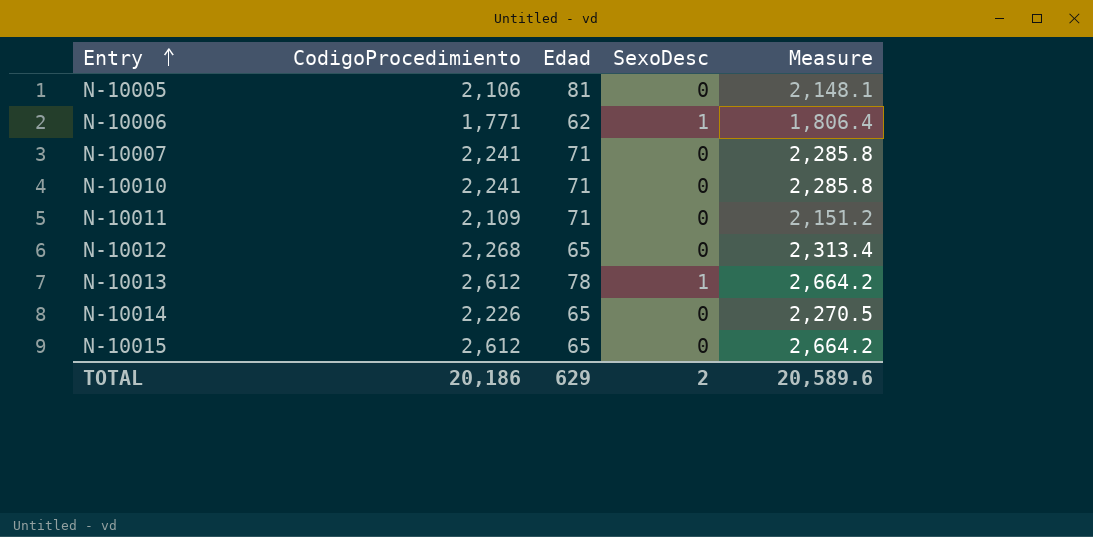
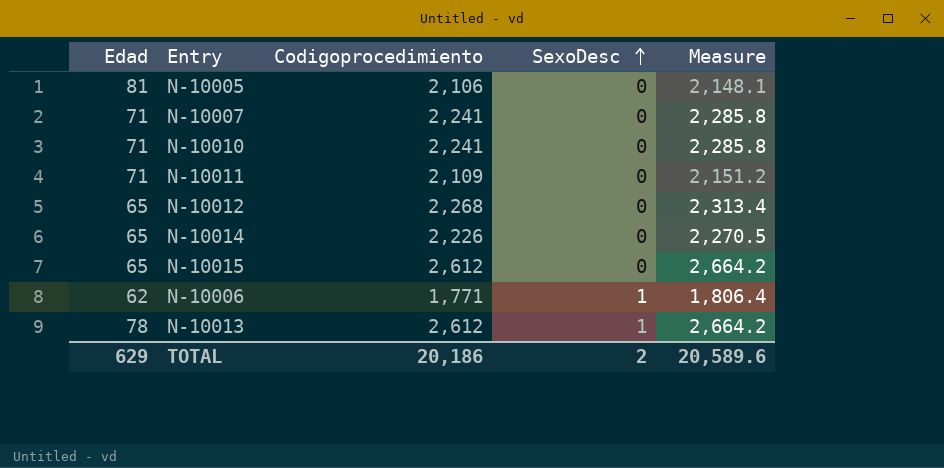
row order: Entry ascending -> SexoDesc ascending
column Edad | position: 3 -> 1
column name: CodigoProcedimiento -> Codigoprocedimiento

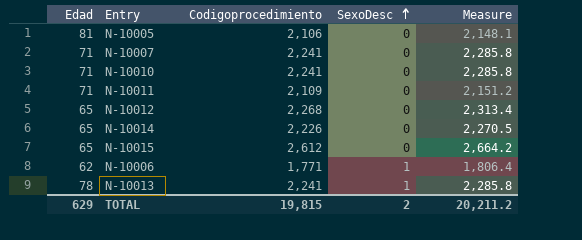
N-10013 | Codigoprocedimiento: 2,612 -> 2,241
N-10013 | Measure: 2,664.2 -> 2,285.8
TOTAL | Codigoprocedimiento: 20,186 -> 19,815
TOTAL | Measure: 20,589.6 -> 20,211.2

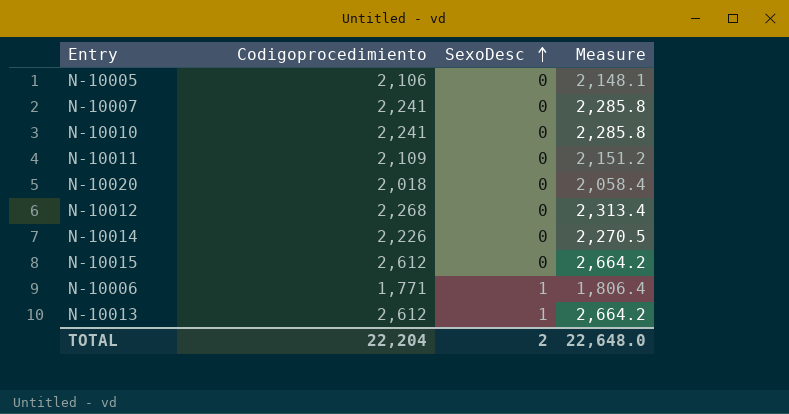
column Edad | position: 1 -> none
row N-10020: none -> 2,018 | 0 | 2,058.4
N-10013 | Codigoprocedimiento: 2,241 -> 2,612
N-10013 | Measure: 2,285.8 -> 2,664.2
TOTAL | Codigoprocedimiento: 19,815 -> 22,204
TOTAL | Measure: 20,211.2 -> 22,648.0

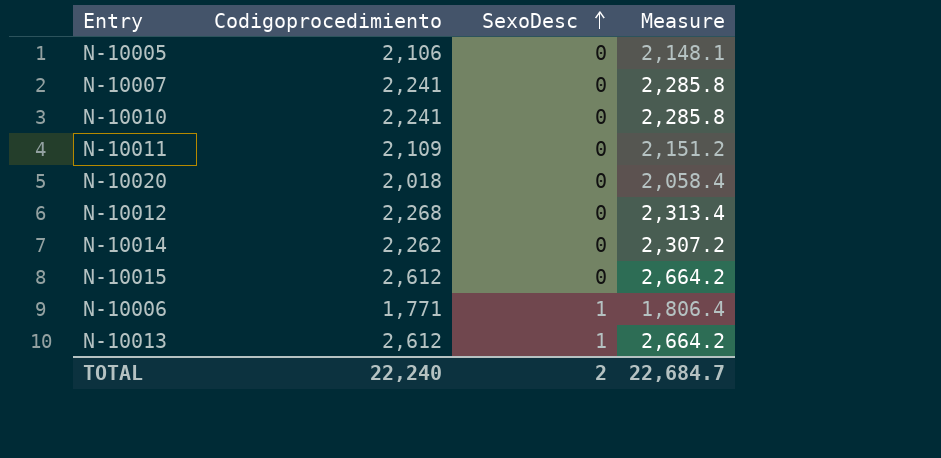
N-10014 | Codigoprocedimiento: 2,226 -> 2,262
N-10014 | Measure: 2,270.5 -> 2,307.2
TOTAL | Codigoprocedimiento: 22,204 -> 22,240
TOTAL | Measure: 22,648.0 -> 22,684.7

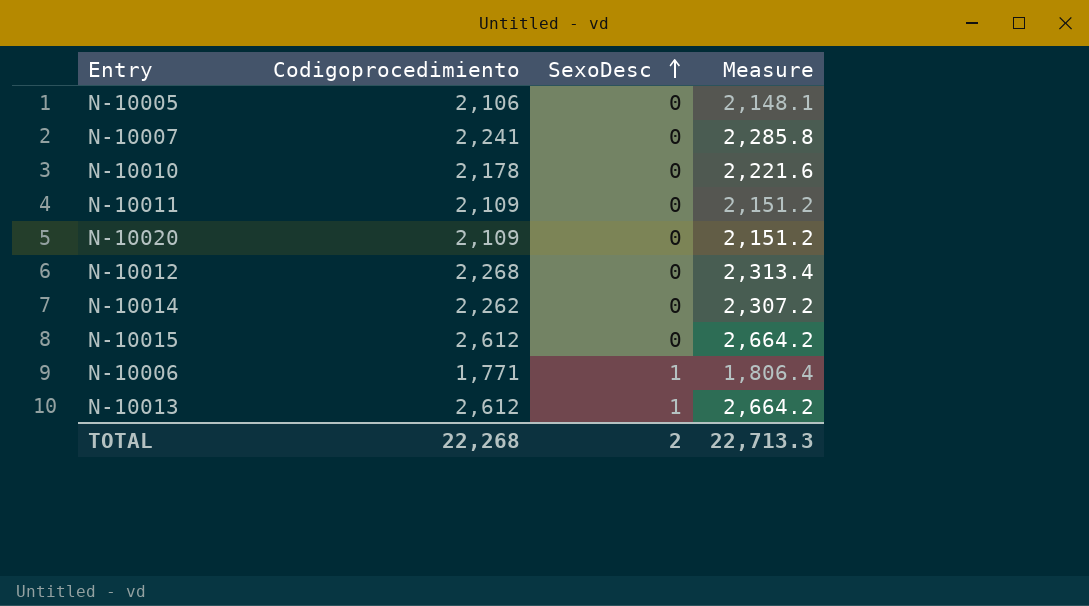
N-10010 | Codigoprocedimiento: 2,241 -> 2,178
N-10010 | Measure: 2,285.8 -> 2,221.6
N-10020 | Codigoprocedimiento: 2,018 -> 2,109
N-10020 | Measure: 2,058.4 -> 2,151.2
TOTAL | Codigoprocedimiento: 22,240 -> 22,268
TOTAL | Measure: 22,684.7 -> 22,713.3

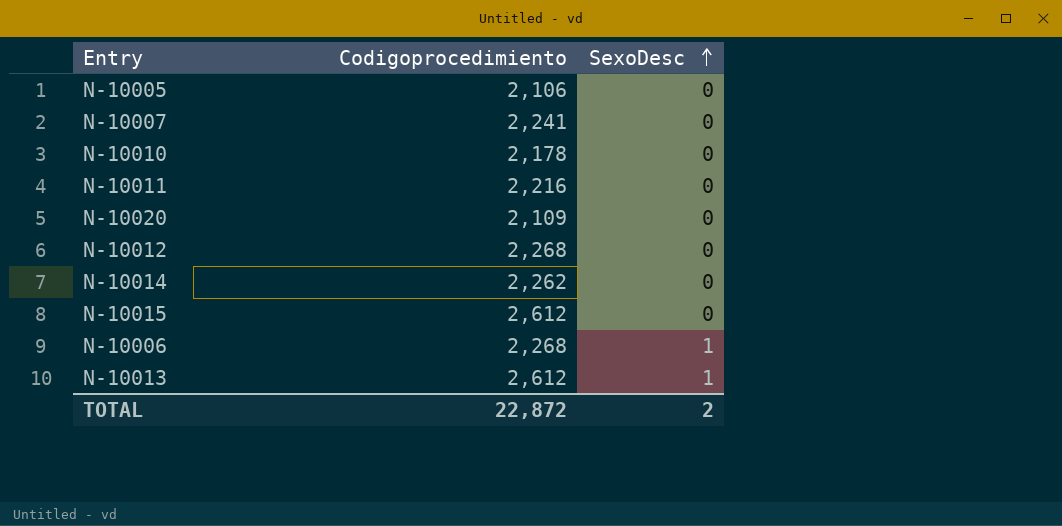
column Measure | formula: [Codigoprocedimiento] * 1.02 -> none
N-10011 | Codigoprocedimiento: 2,109 -> 2,216
N-10006 | Codigoprocedimiento: 1,771 -> 2,268
TOTAL | Codigoprocedimiento: 22,268 -> 22,872

